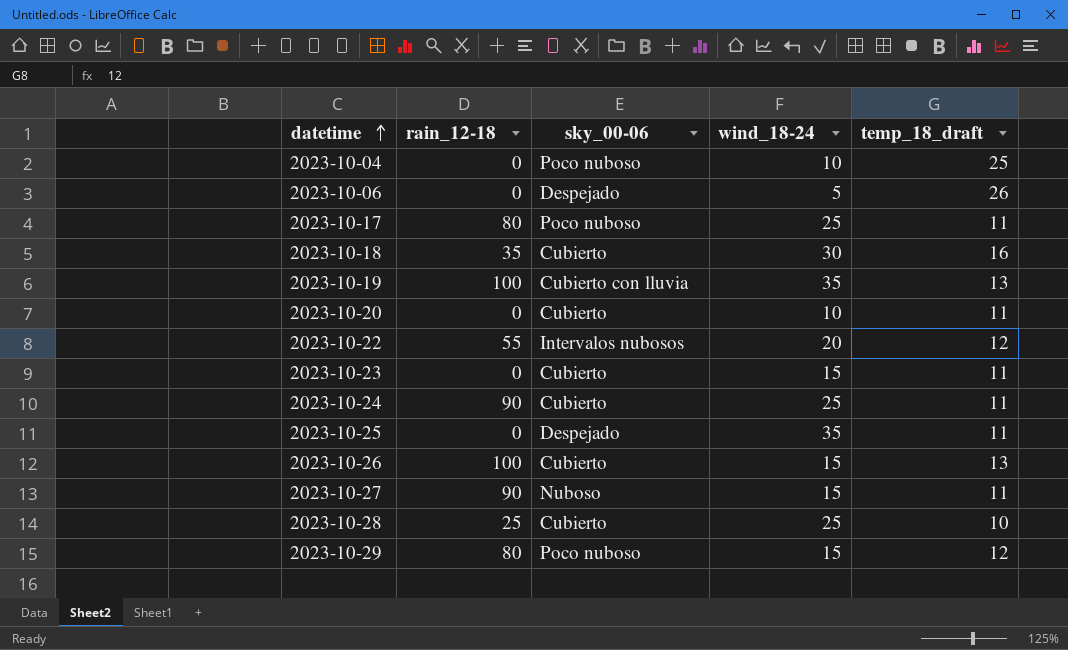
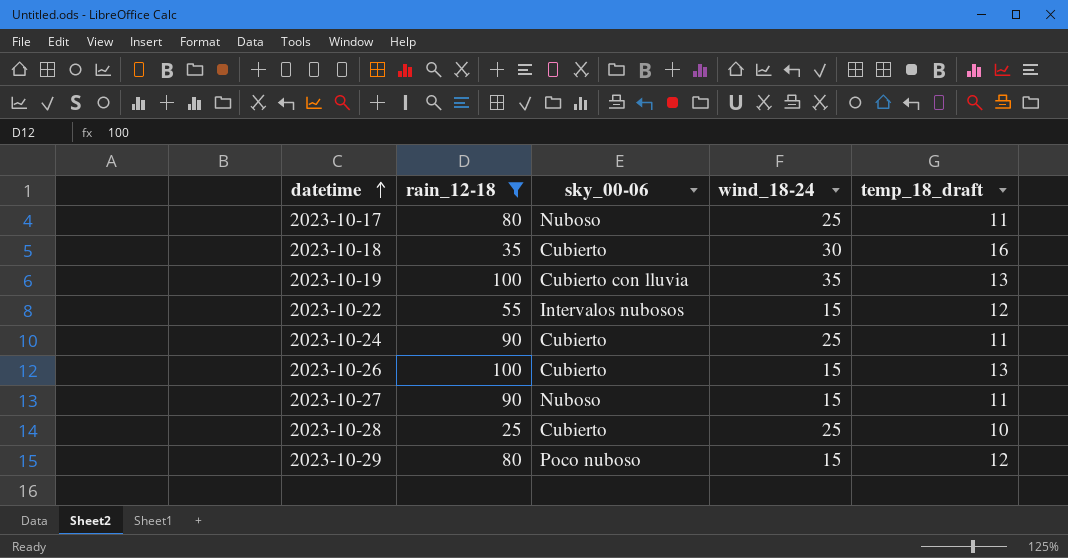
filter: none -> rain_12-18 != 0
2023-10-17 | sky_00-06: Poco nuboso -> Nuboso
2023-10-22 | wind_18-24: 20 -> 15

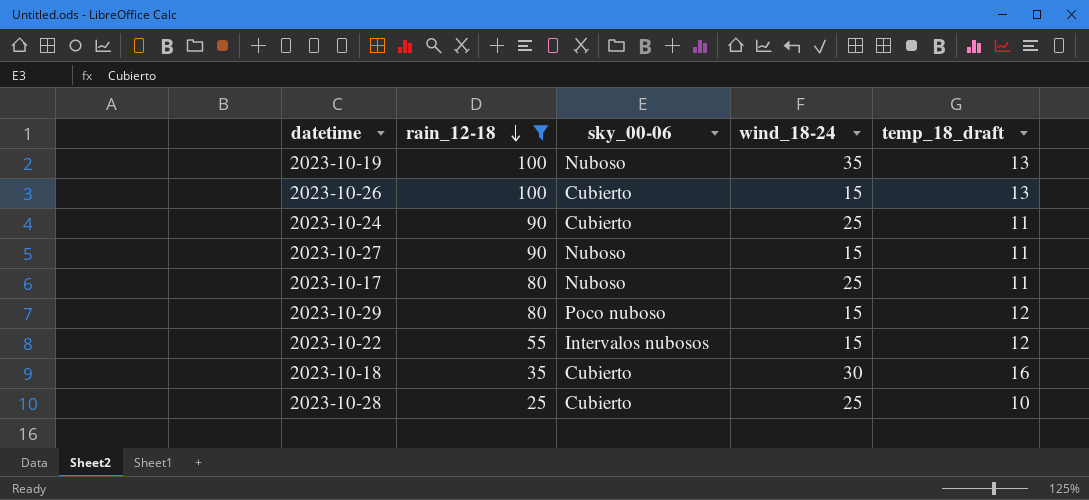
row order: datetime ascending -> rain_12-18 descending
2023-10-19 | sky_00-06: Cubierto con lluvia -> Nuboso

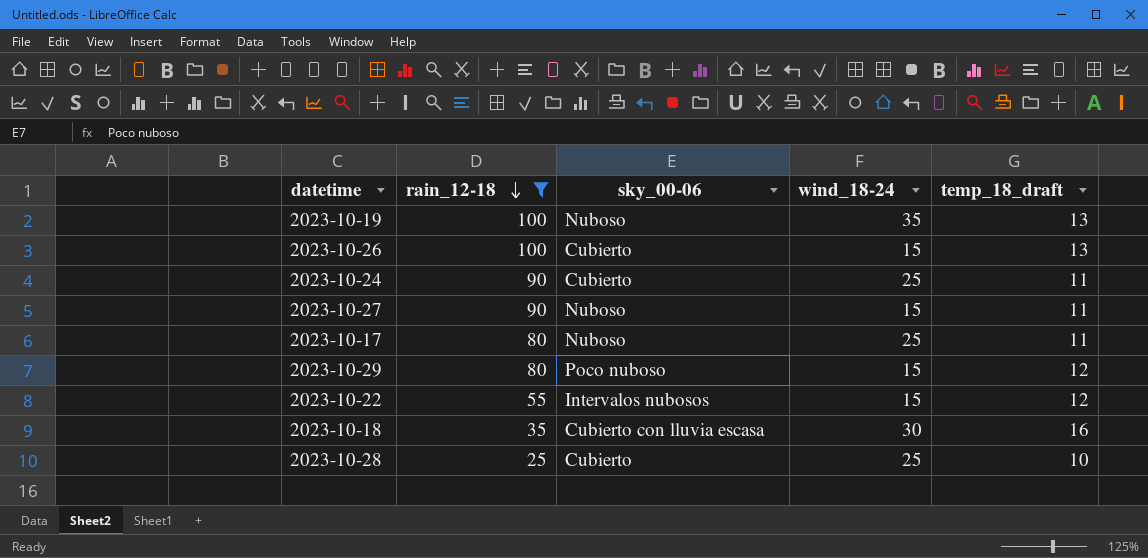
2023-10-18 | sky_00-06: Cubierto -> Cubierto con lluvia escasa

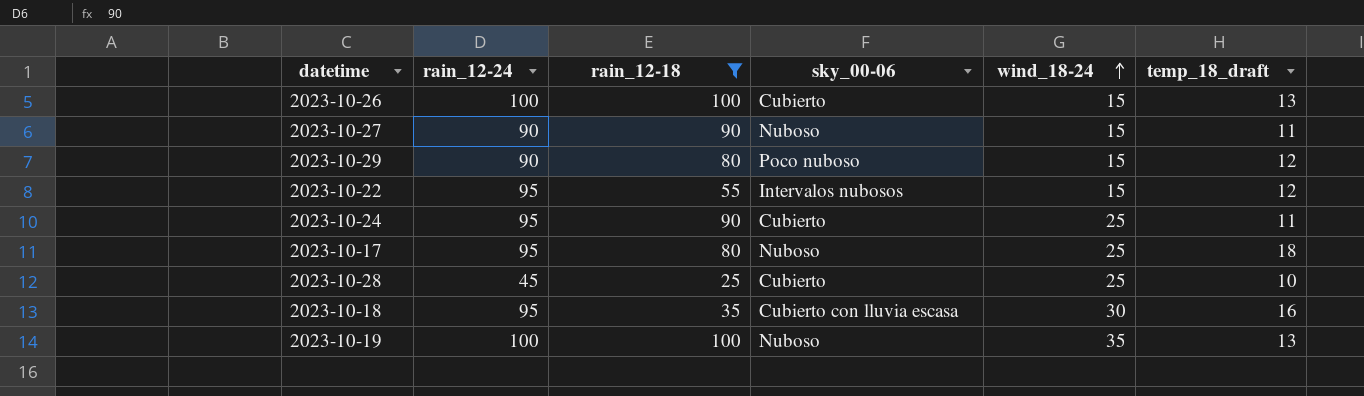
row order: rain_12-18 descending -> wind_18-24 ascending
column rain_12-24 | position: none -> 2
2023-10-17 | temp_18_draft: 11 -> 18

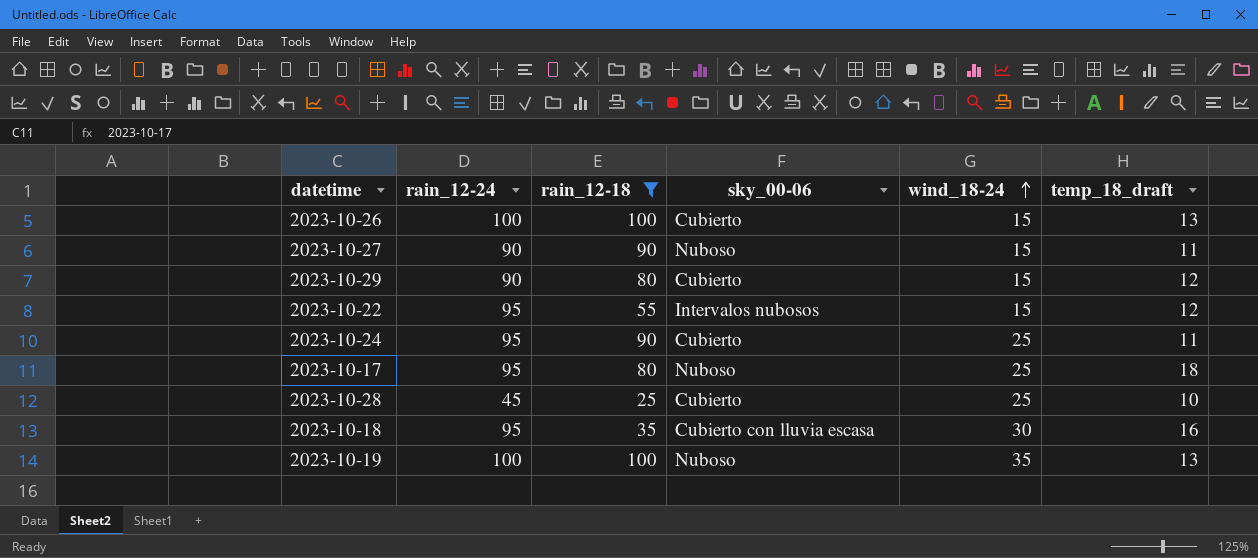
2023-10-29 | sky_00-06: Poco nuboso -> Cubierto

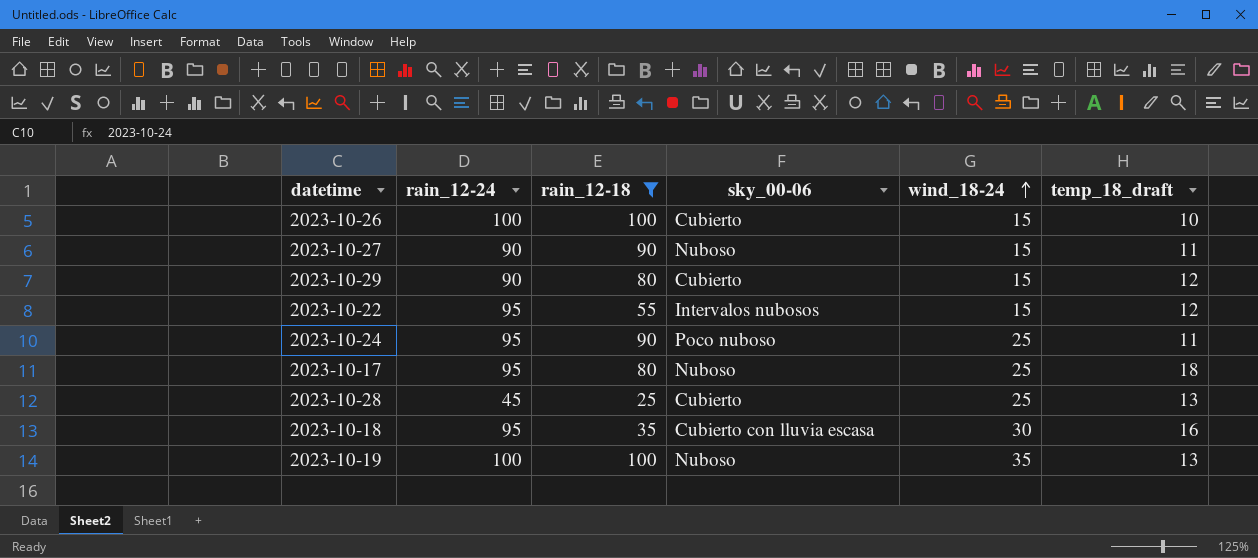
2023-10-26 | temp_18_draft: 13 -> 10
2023-10-24 | sky_00-06: Cubierto -> Poco nuboso
2023-10-28 | temp_18_draft: 10 -> 13

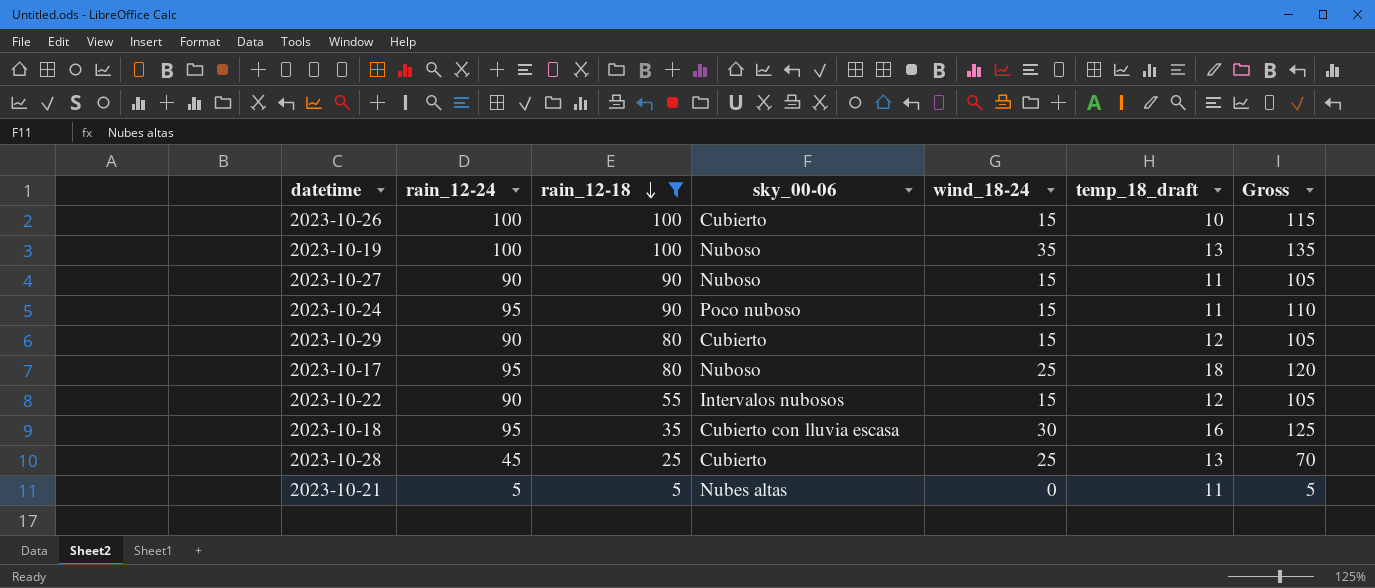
row order: wind_18-24 ascending -> rain_12-18 descending
column Gross | formula: none -> [rain_12-24] + [wind_18-24]
2023-10-24 | wind_18-24: 25 -> 15
2023-10-22 | rain_12-24: 95 -> 90
row 2023-10-21: none -> 5 | 5 | Nubes altas | 0 | 11 | 5

